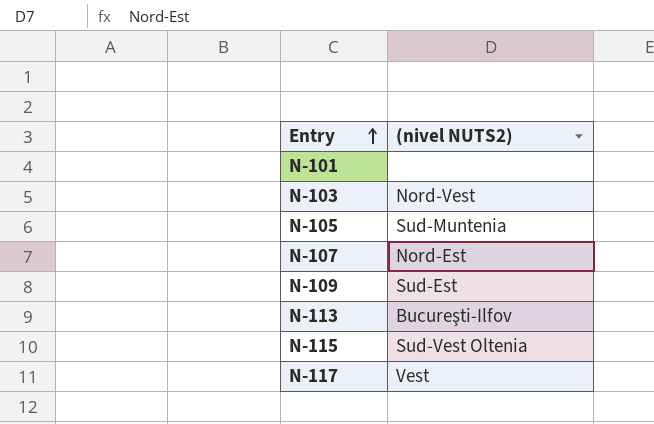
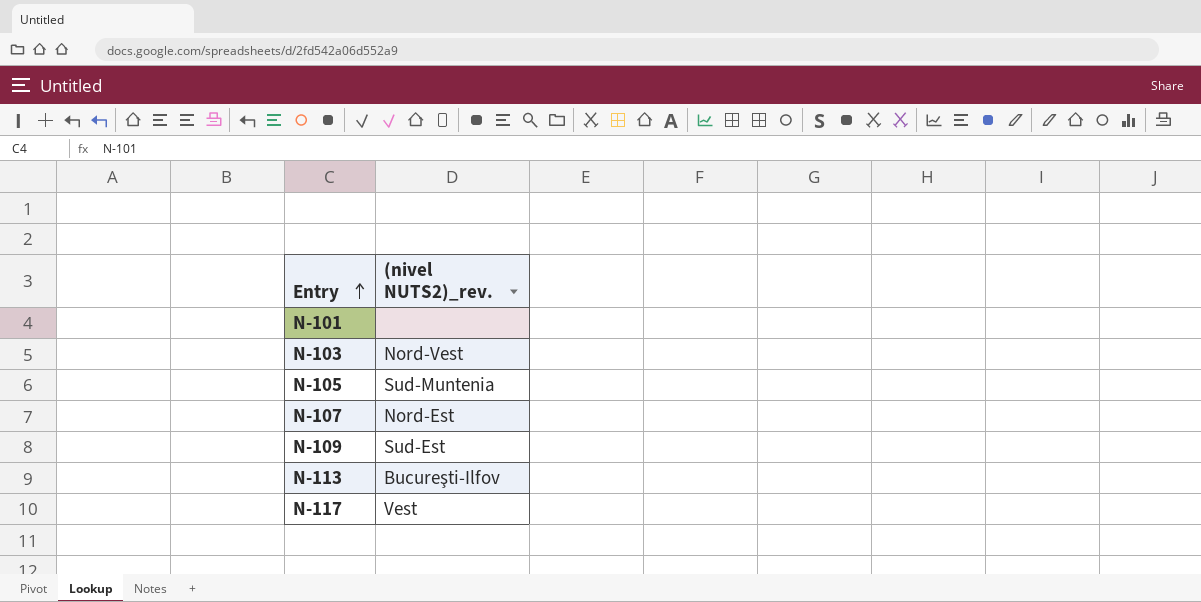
column name: (nivel NUTS2) -> (nivel NUTS2)_rev.
row N-115: Sud-Vest Oltenia -> none

